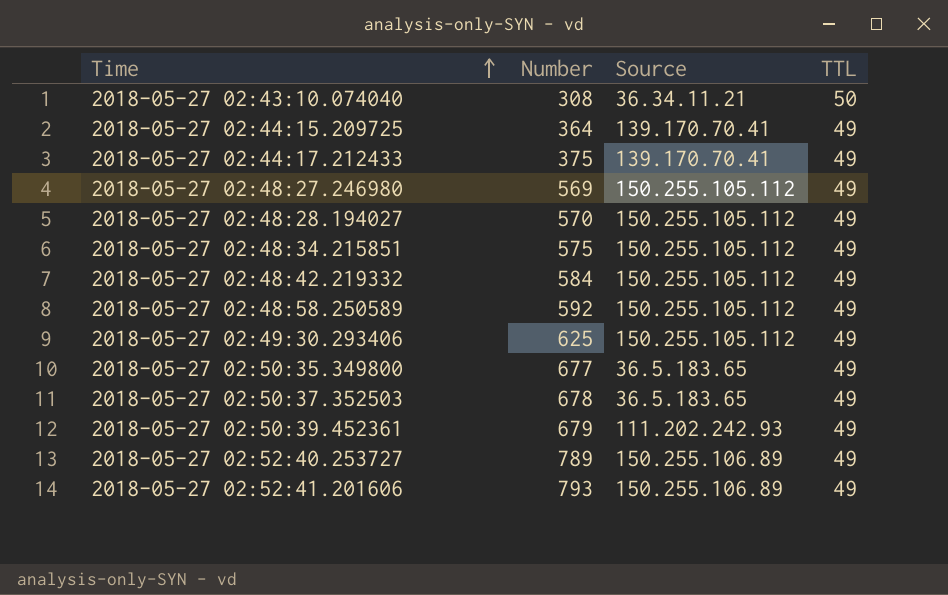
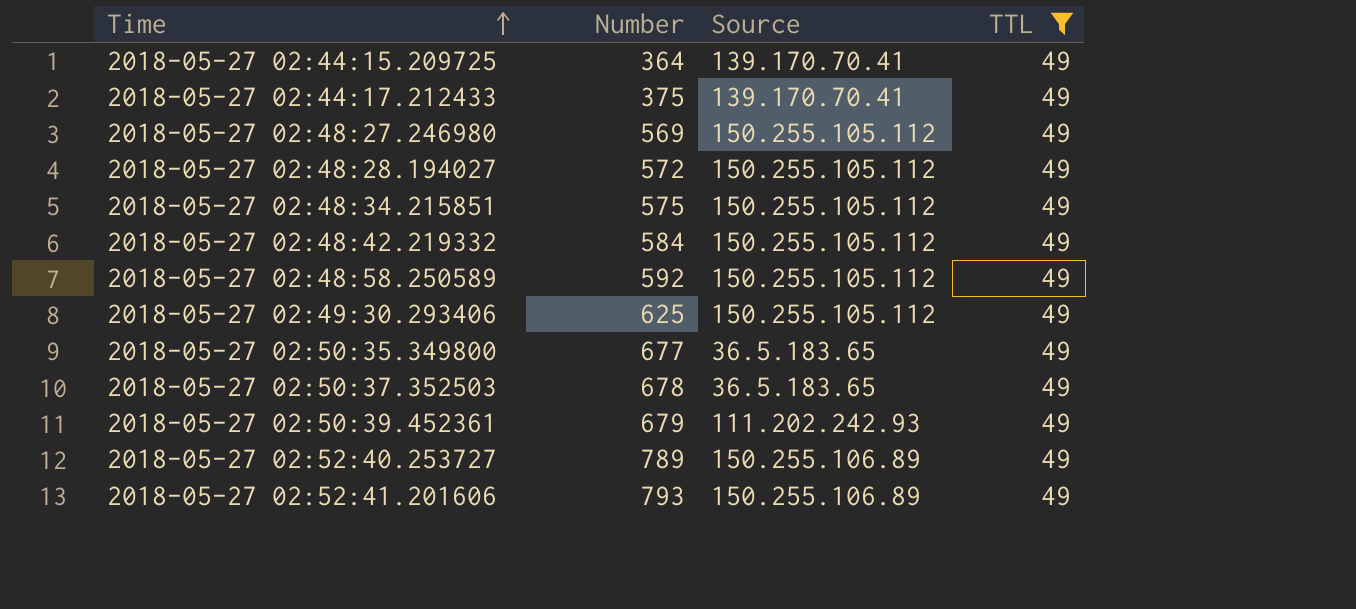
filter: none -> TTL = 49
2018-05-27 02:48:28.194027 | Number: 570 -> 572

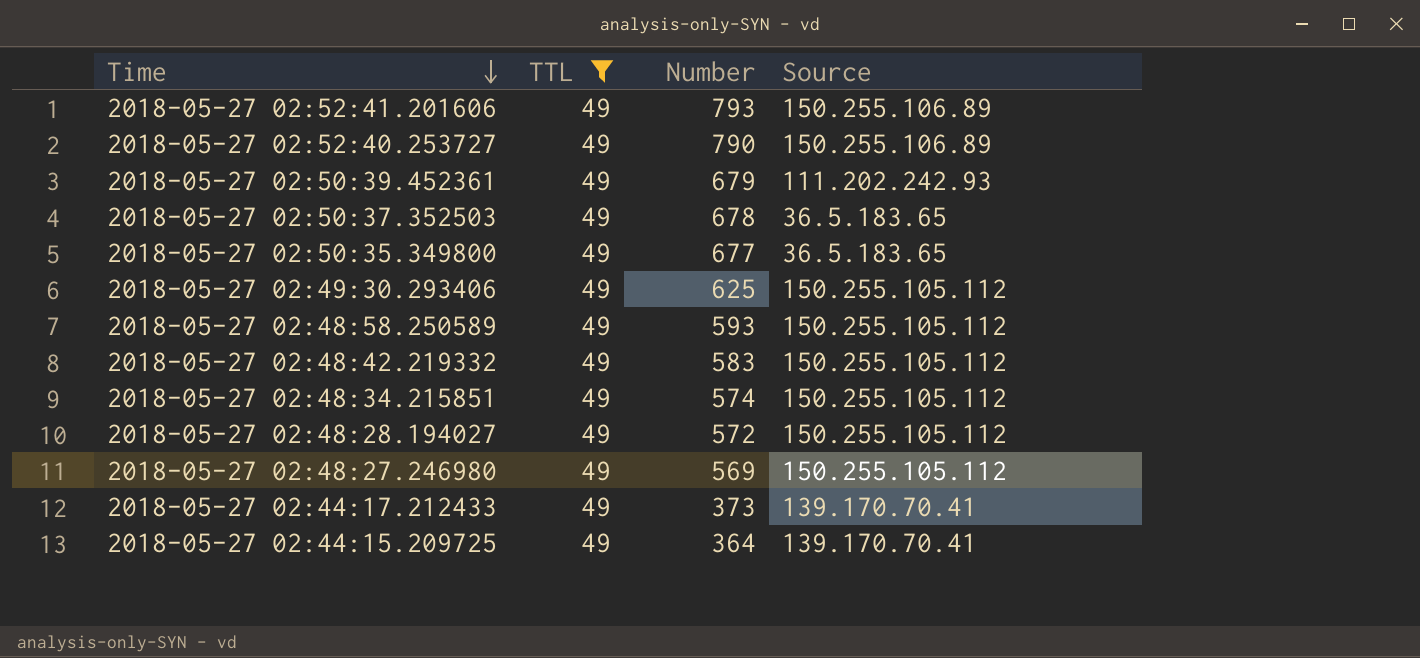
row order: Time ascending -> Time descending
column TTL | position: 4 -> 2
2018-05-27 02:52:40.253727 | Number: 789 -> 790
2018-05-27 02:48:58.250589 | Number: 592 -> 593
2018-05-27 02:48:42.219332 | Number: 584 -> 583
2018-05-27 02:48:34.215851 | Number: 575 -> 574
2018-05-27 02:44:17.212433 | Number: 375 -> 373

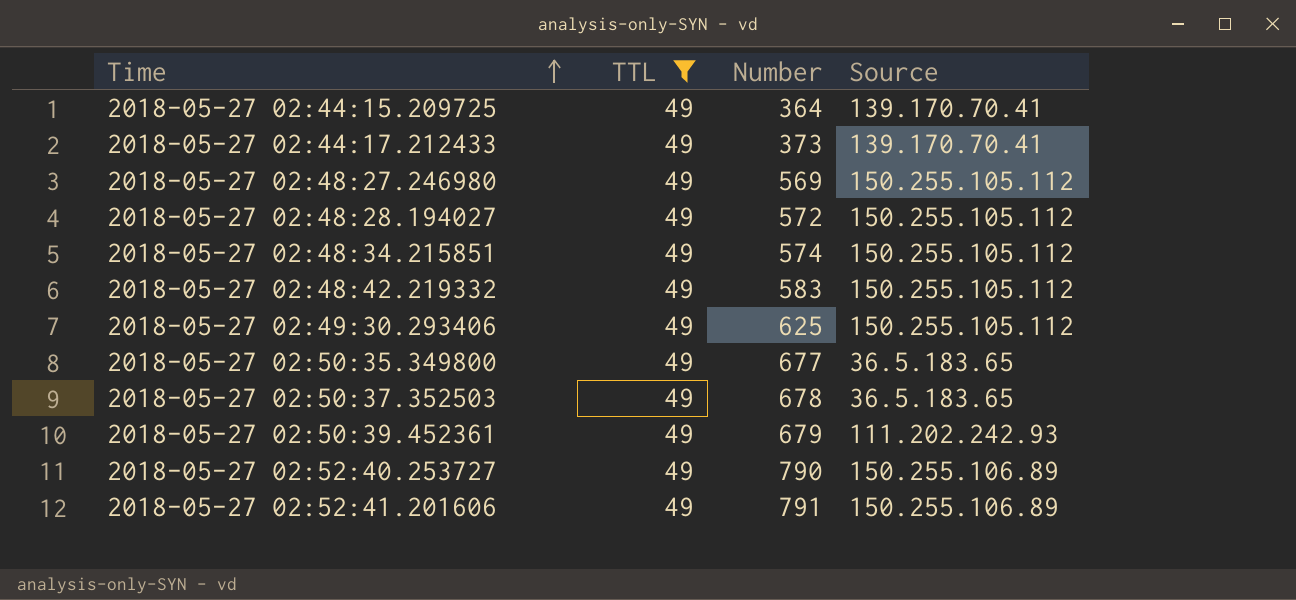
row order: Time descending -> Time ascending
row 2018-05-27 02:48:58.250589: 49 | 593 | 150.255.105.112 -> none
2018-05-27 02:52:41.201606 | Number: 793 -> 791

